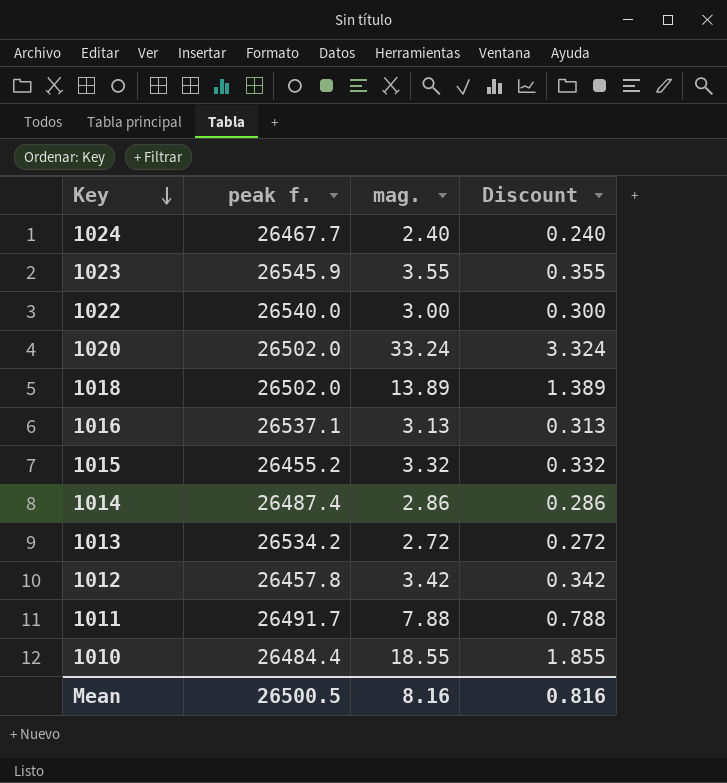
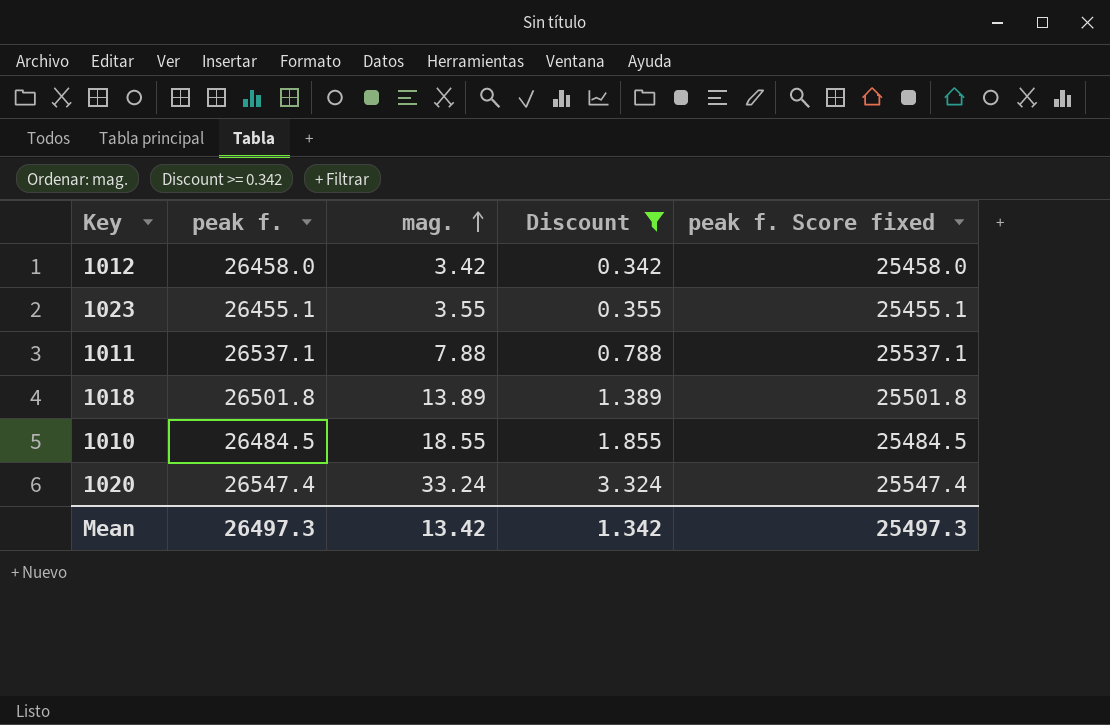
filter: none -> Discount >= 0.342
row order: Key descending -> mag. ascending
column peak f. Score fixed | formula: none -> [peak f.] - 1000
1012 | peak f.: 26457.8 -> 26458.0
1023 | peak f.: 26545.9 -> 26455.1
1011 | peak f.: 26491.7 -> 26537.1
1018 | peak f.: 26502.0 -> 26501.8
1010 | peak f.: 26484.4 -> 26484.5
1020 | peak f.: 26502.0 -> 26547.4
Mean | peak f.: 26500.5 -> 26497.3
Mean | mag.: 8.16 -> 13.42
Mean | Discount: 0.816 -> 1.342

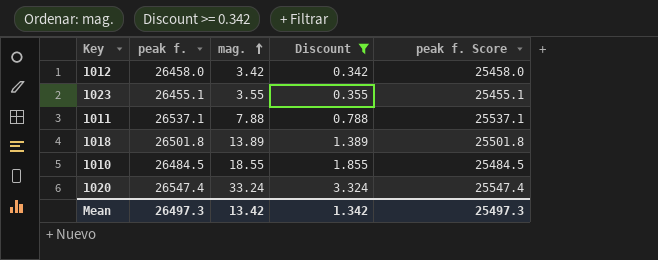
column name: peak f. Score fixed -> peak f. Score

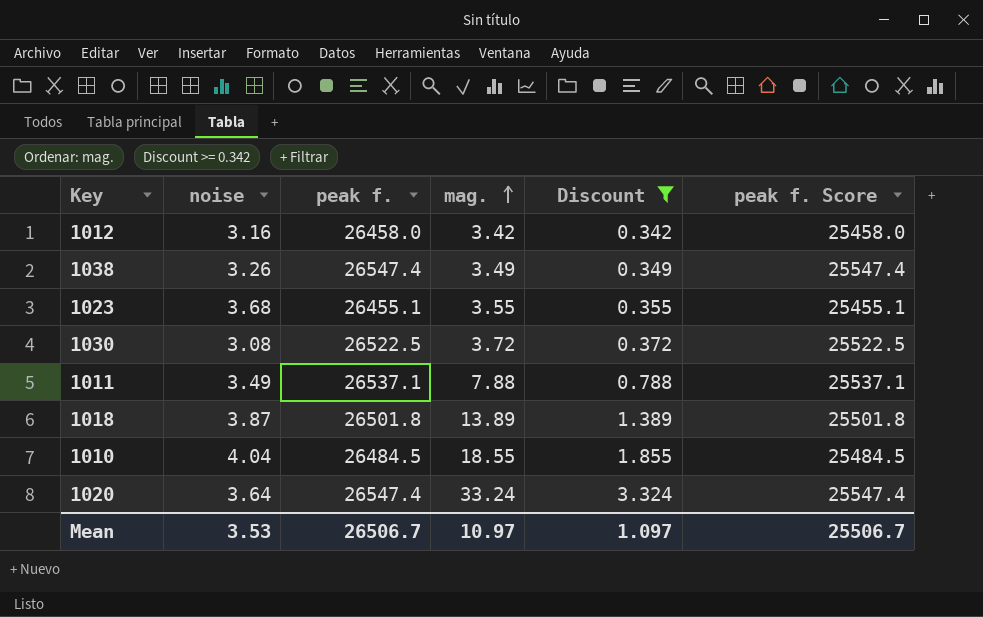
column noise | position: none -> 2
row 1038: none -> 3.26 | 26547.4 | 3.49 | 0.349 | 25547.4
row 1030: none -> 3.08 | 26522.5 | 3.72 | 0.372 | 25522.5
Mean | peak f.: 26497.3 -> 26506.7
Mean | mag.: 13.42 -> 10.97
Mean | Discount: 1.342 -> 1.097
Mean | peak f. Score: 25497.3 -> 25506.7

